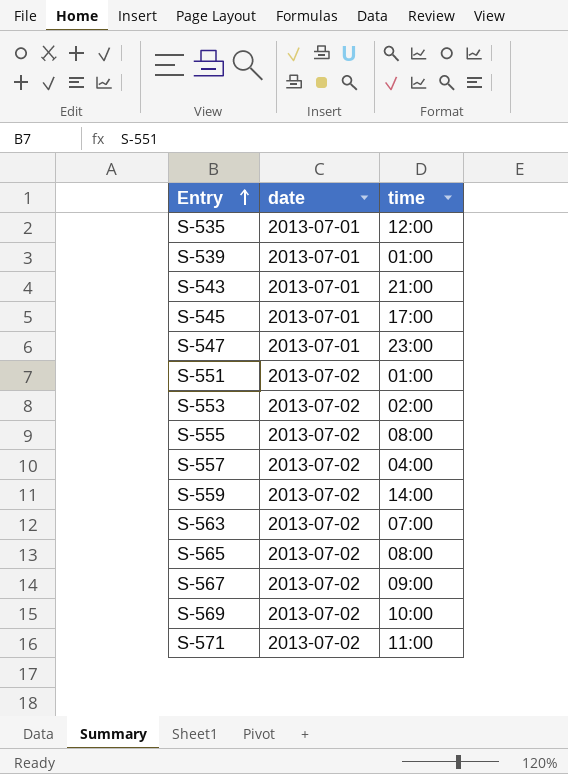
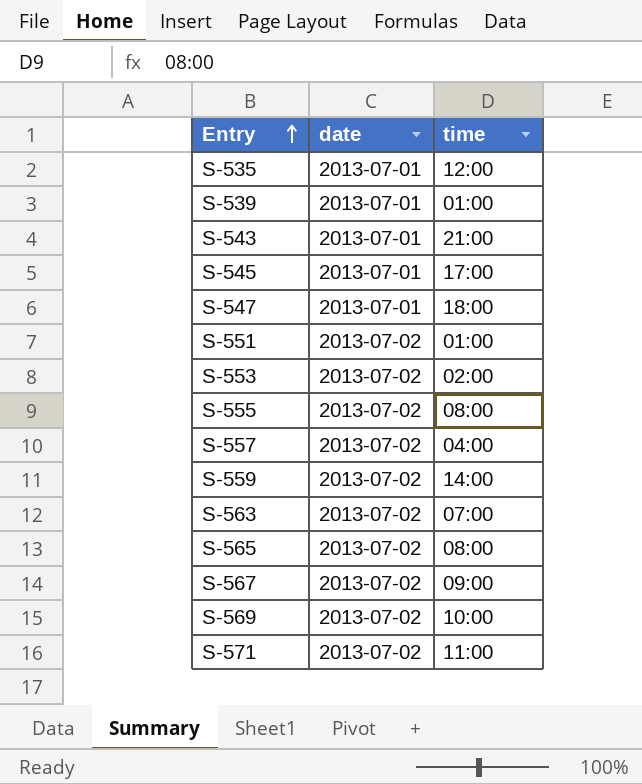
S-547 | time: 23:00 -> 18:00

